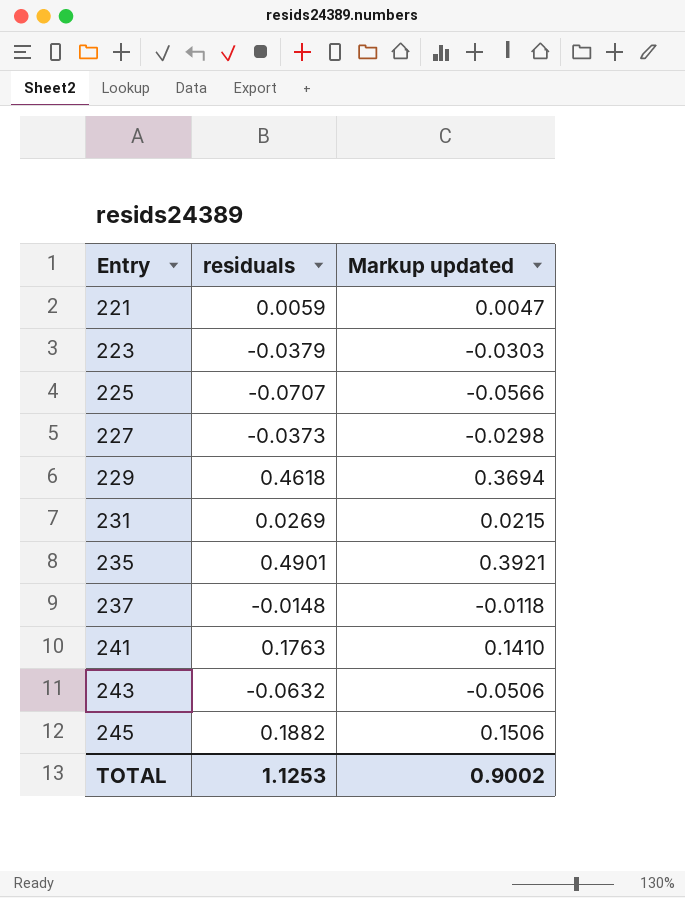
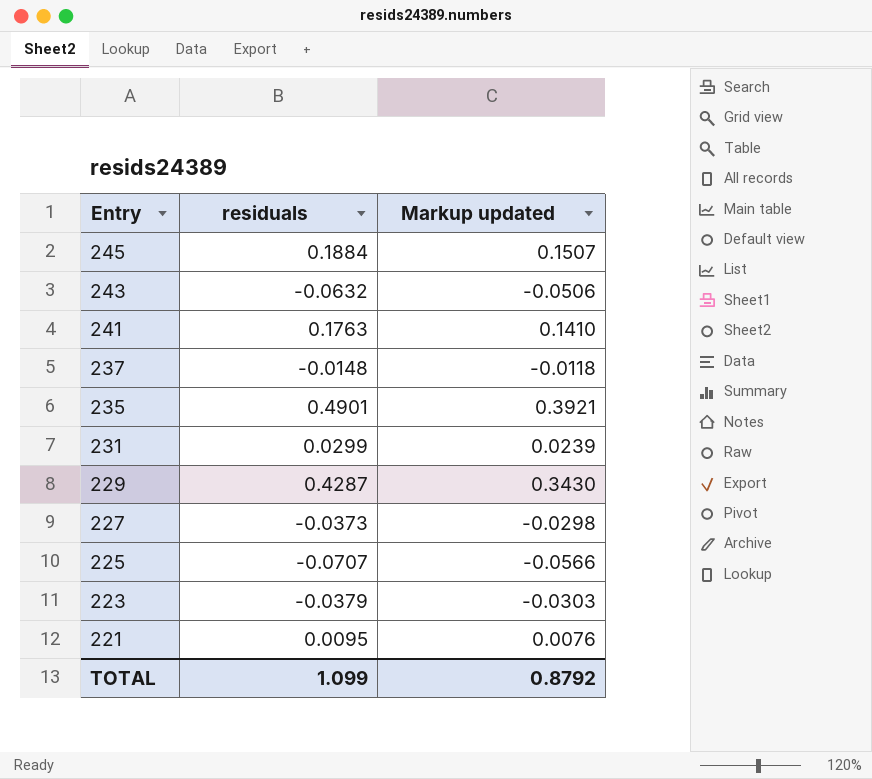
row order: Entry ascending -> Entry descending
245 | residuals: 0.1882 -> 0.1884
245 | Markup updated: 0.1506 -> 0.1507
231 | residuals: 0.0269 -> 0.0299
231 | Markup updated: 0.0215 -> 0.0239
229 | residuals: 0.4618 -> 0.4287
229 | Markup updated: 0.3694 -> 0.3430
221 | residuals: 0.0059 -> 0.0095
221 | Markup updated: 0.0047 -> 0.0076
TOTAL | residuals: 1.1253 -> 1.099
TOTAL | Markup updated: 0.9002 -> 0.8792

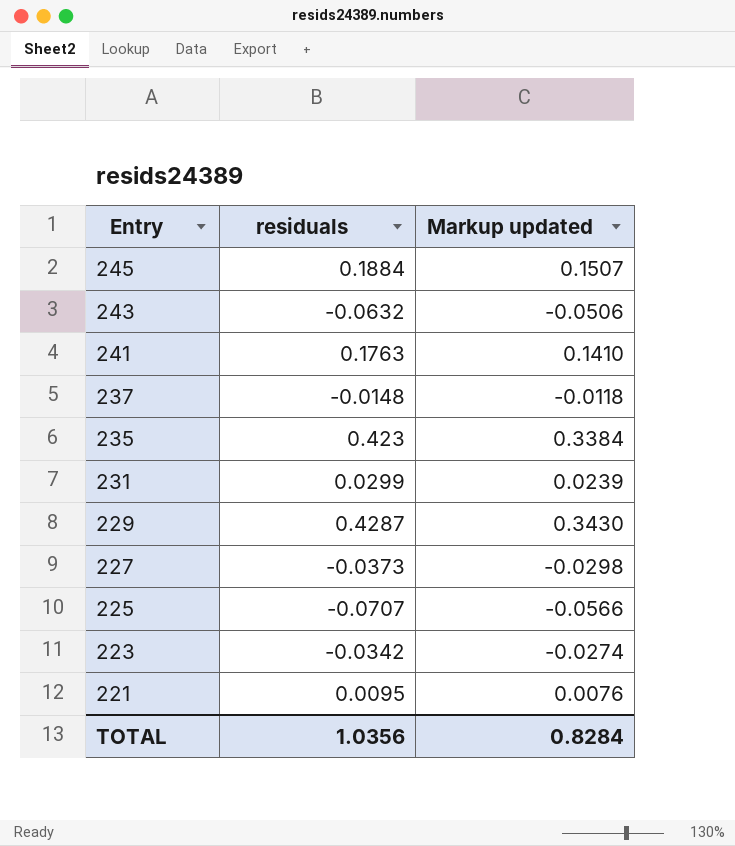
235 | residuals: 0.4901 -> 0.423
235 | Markup updated: 0.3921 -> 0.3384
223 | residuals: -0.0379 -> -0.0342
223 | Markup updated: -0.0303 -> -0.0274
TOTAL | residuals: 1.099 -> 1.0356
TOTAL | Markup updated: 0.8792 -> 0.8284

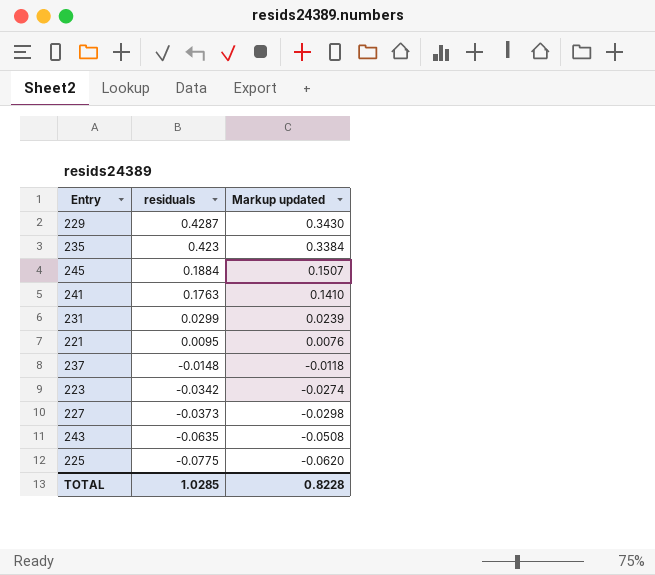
row order: Entry descending -> residuals descending
243 | residuals: -0.0632 -> -0.0635
243 | Markup updated: -0.0506 -> -0.0508
225 | residuals: -0.0707 -> -0.0775
225 | Markup updated: -0.0566 -> -0.0620
TOTAL | residuals: 1.0356 -> 1.0285
TOTAL | Markup updated: 0.8284 -> 0.8228

